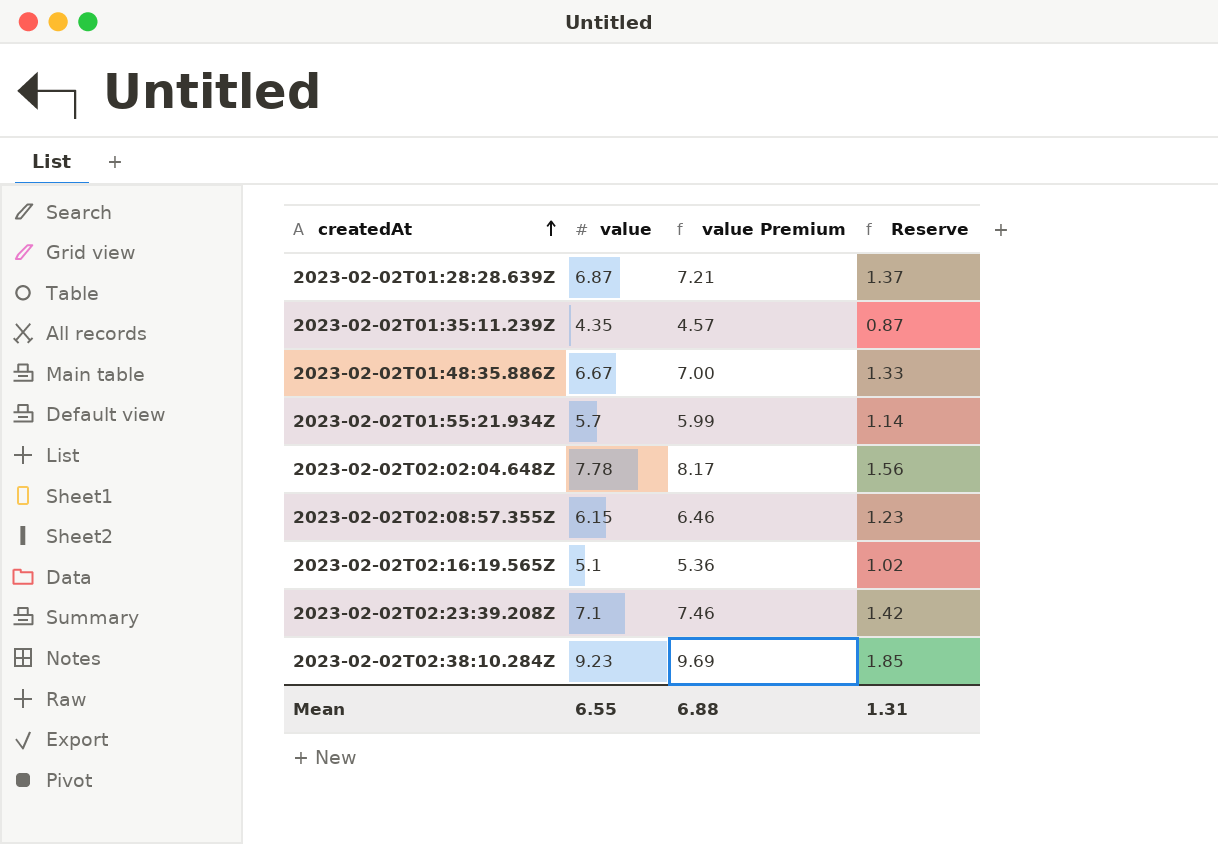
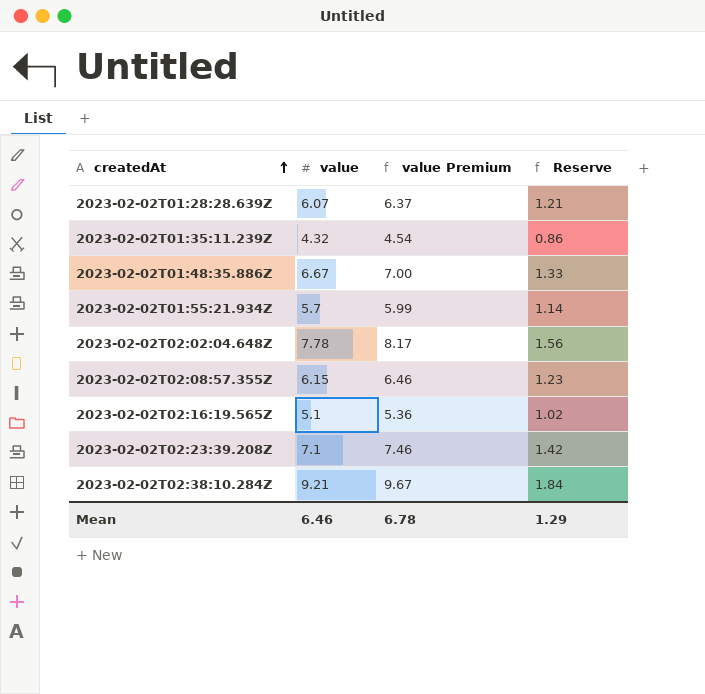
2023-02-02T01:28:28.639Z | value: 6.87 -> 6.07
2023-02-02T01:28:28.639Z | value Premium: 7.21 -> 6.37
2023-02-02T01:28:28.639Z | Reserve: 1.37 -> 1.21
2023-02-02T01:35:11.239Z | value: 4.35 -> 4.32
2023-02-02T01:35:11.239Z | value Premium: 4.57 -> 4.54
2023-02-02T01:35:11.239Z | Reserve: 0.87 -> 0.86
2023-02-02T02:38:10.284Z | value: 9.23 -> 9.21
2023-02-02T02:38:10.284Z | value Premium: 9.69 -> 9.67
2023-02-02T02:38:10.284Z | Reserve: 1.85 -> 1.84
Mean | value: 6.55 -> 6.46
Mean | value Premium: 6.88 -> 6.78
Mean | Reserve: 1.31 -> 1.29

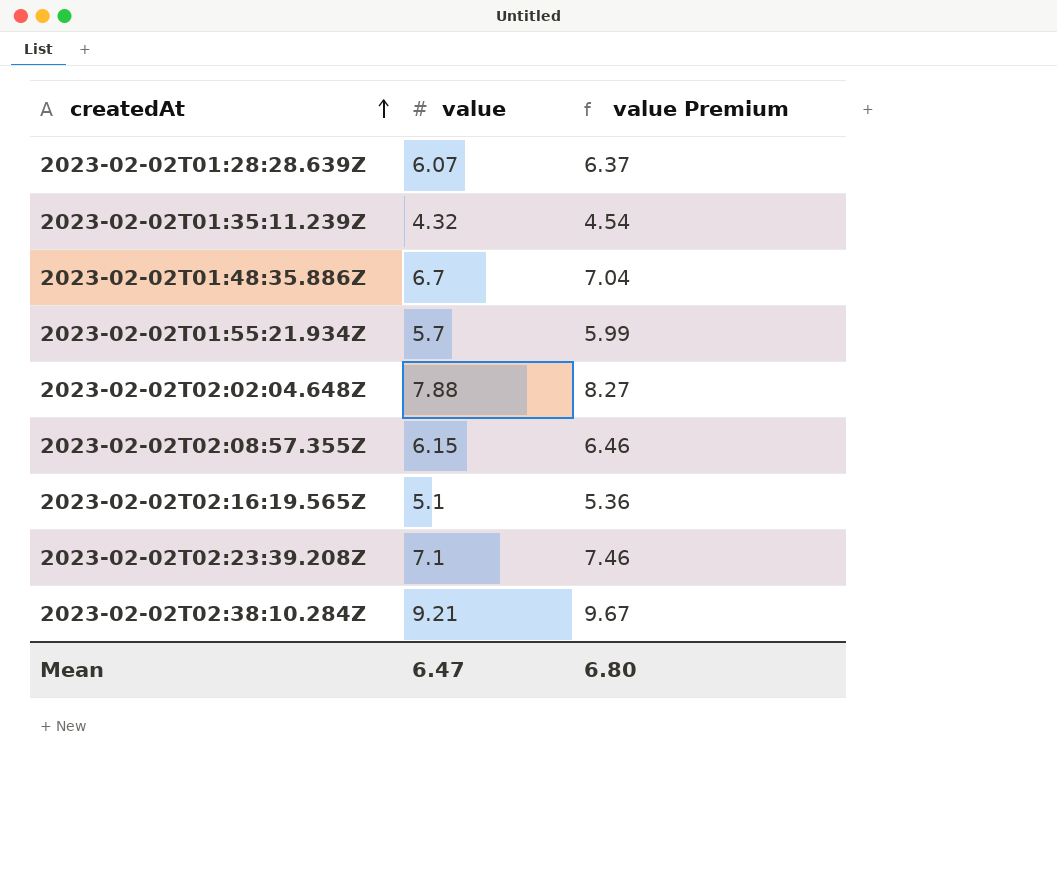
column Reserve | formula: [value] * 0.2 -> none
2023-02-02T01:48:35.886Z | value: 6.67 -> 6.7
2023-02-02T01:48:35.886Z | value Premium: 7.00 -> 7.04
2023-02-02T02:02:04.648Z | value: 7.78 -> 7.88
2023-02-02T02:02:04.648Z | value Premium: 8.17 -> 8.27
Mean | value: 6.46 -> 6.47
Mean | value Premium: 6.78 -> 6.80

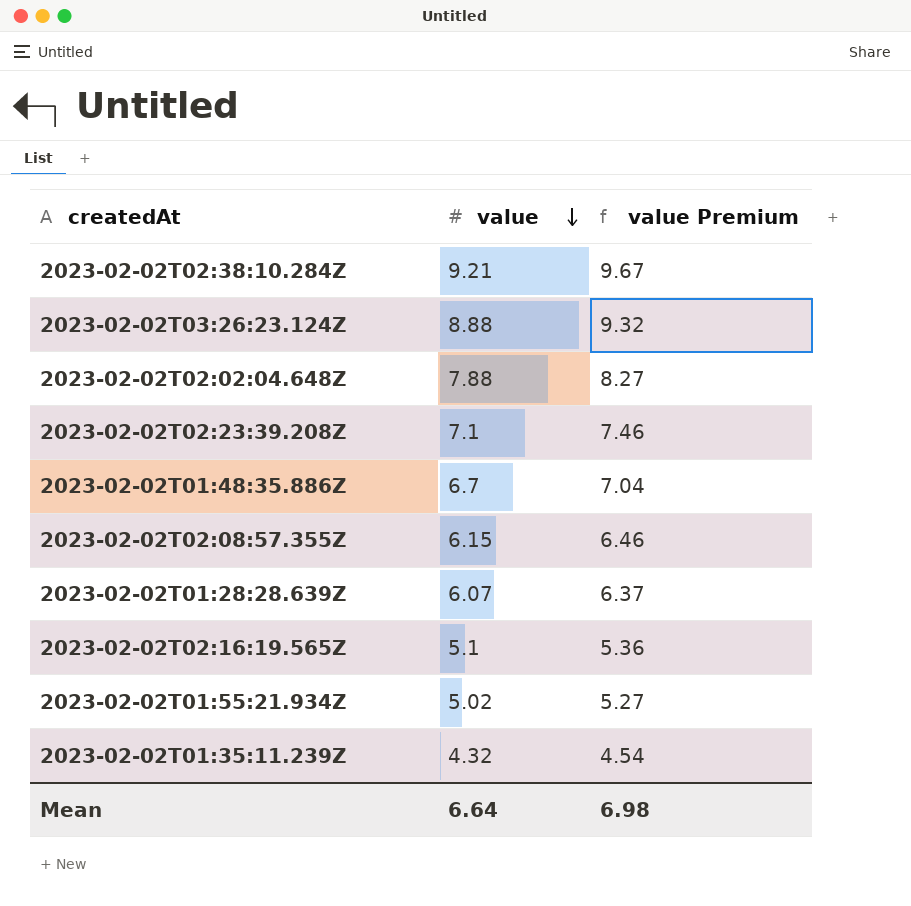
row order: createdAt ascending -> value descending
row 2023-02-02T03:26:23.124Z: none -> 8.88 | 9.32
2023-02-02T01:55:21.934Z | value: 5.7 -> 5.02
2023-02-02T01:55:21.934Z | value Premium: 5.99 -> 5.27
Mean | value: 6.47 -> 6.64
Mean | value Premium: 6.80 -> 6.98

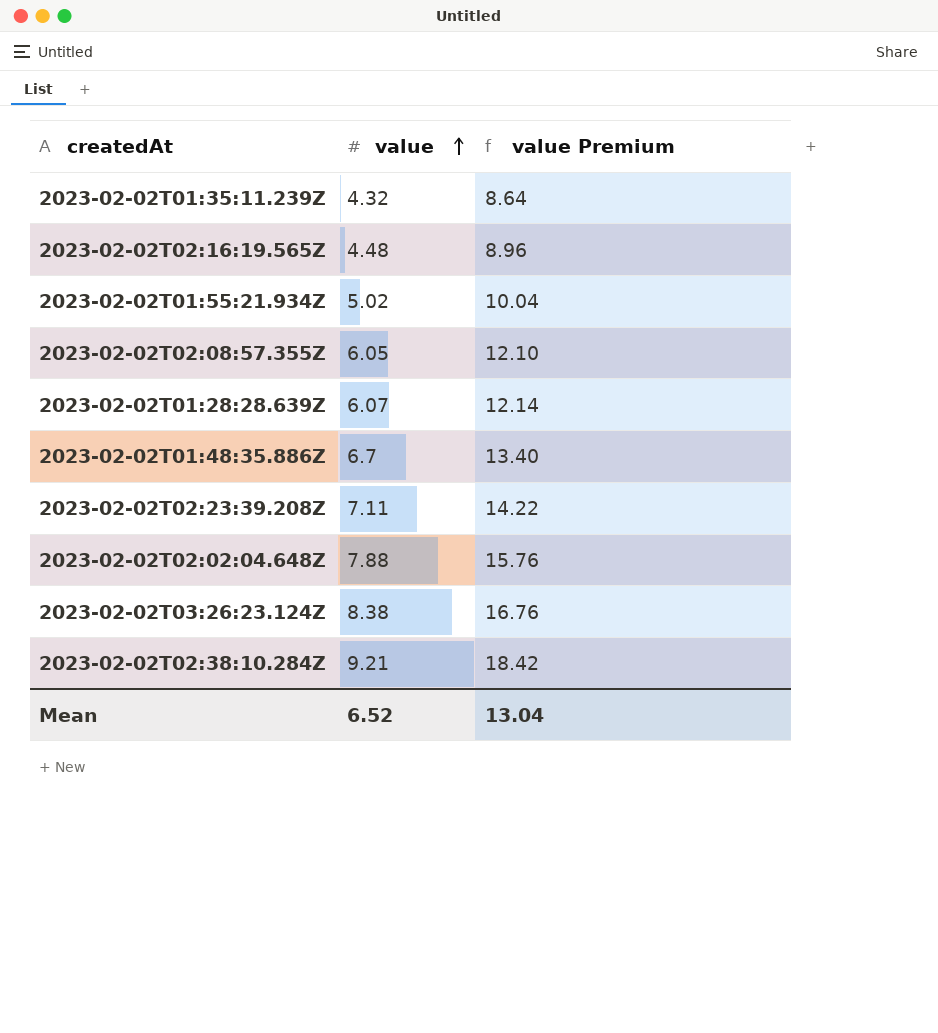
row order: value descending -> value ascending
column value Premium | formula: [value] * 1.05 -> [value] * 2
2023-02-02T02:16:19.565Z | value: 5.1 -> 4.48
2023-02-02T02:08:57.355Z | value: 6.15 -> 6.05
2023-02-02T02:23:39.208Z | value: 7.1 -> 7.11
2023-02-02T03:26:23.124Z | value: 8.88 -> 8.38
Mean | value: 6.64 -> 6.52
Mean | value Premium: 6.98 -> 13.04

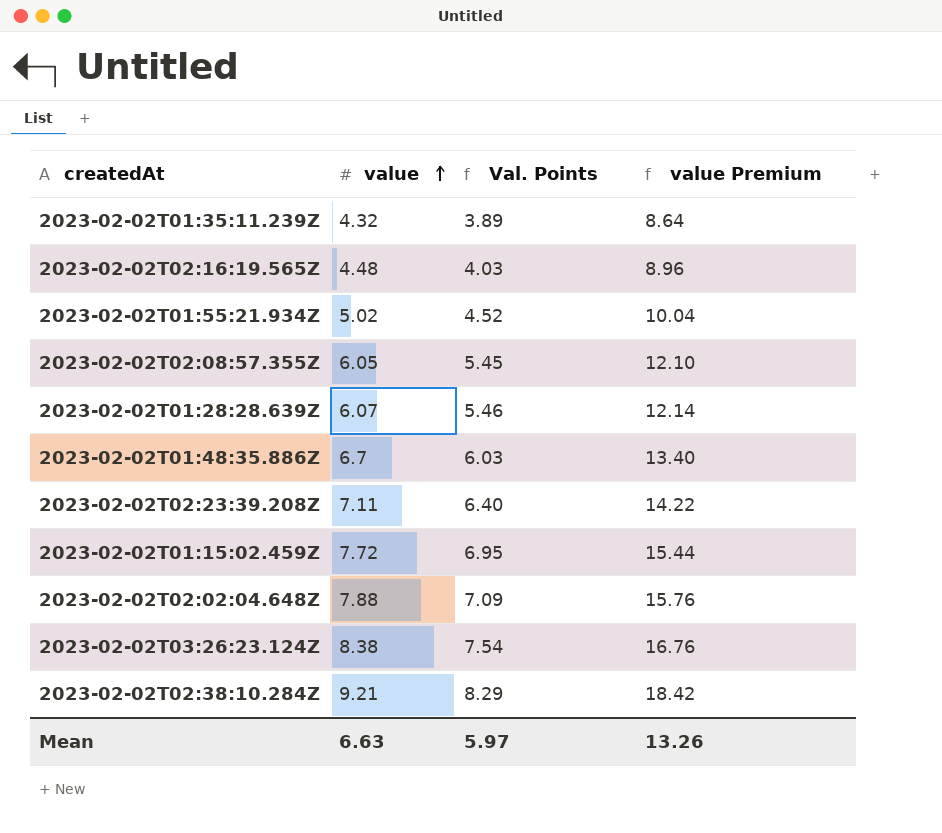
column Val. Points | formula: none -> [value] * 0.9
row 2023-02-02T01:15:02.459Z: none -> 7.72 | 6.95 | 15.44
Mean | value: 6.52 -> 6.63
Mean | value Premium: 13.04 -> 13.26

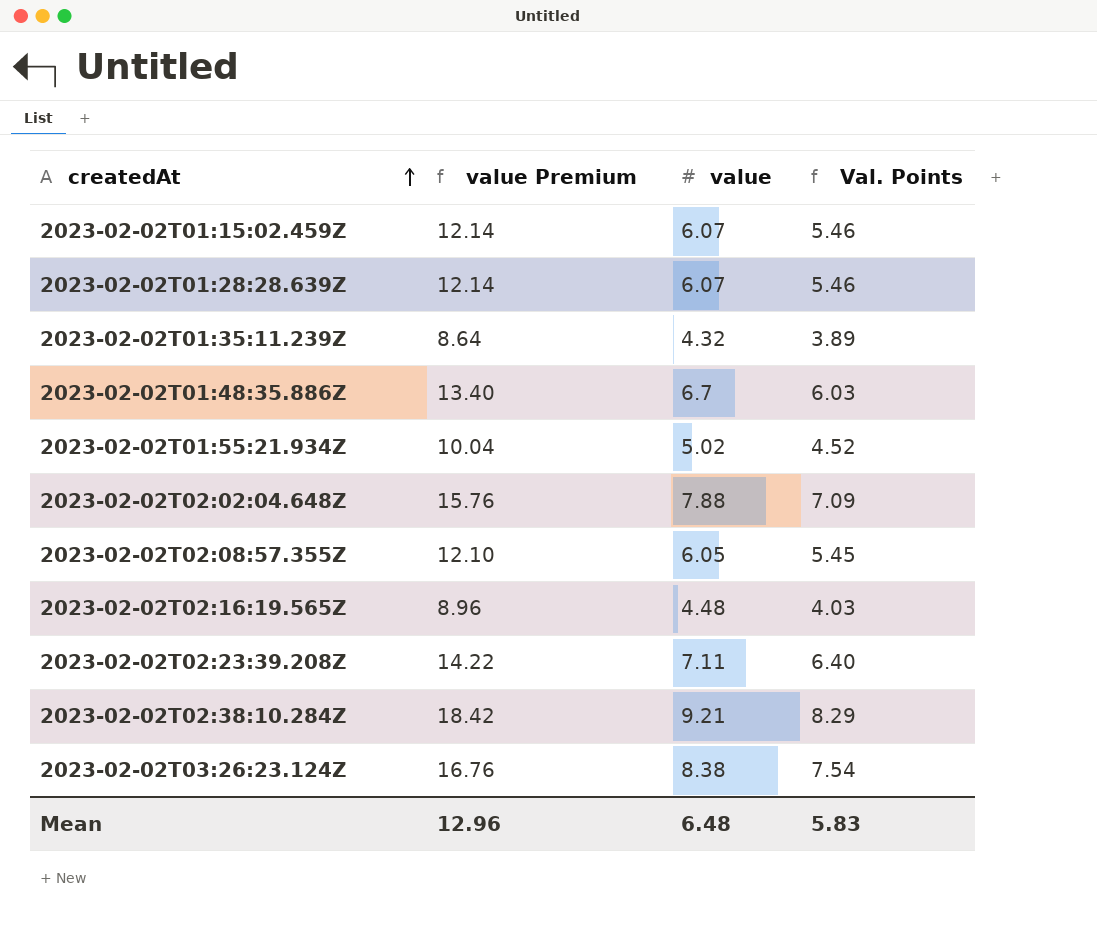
row order: value ascending -> createdAt ascending
column value Premium | position: 4 -> 2
2023-02-02T01:15:02.459Z | value Premium: 15.44 -> 12.14
2023-02-02T01:15:02.459Z | value: 7.72 -> 6.07
2023-02-02T01:15:02.459Z | Val. Points: 6.95 -> 5.46
Mean | value Premium: 13.26 -> 12.96
Mean | value: 6.63 -> 6.48
Mean | Val. Points: 5.97 -> 5.83

